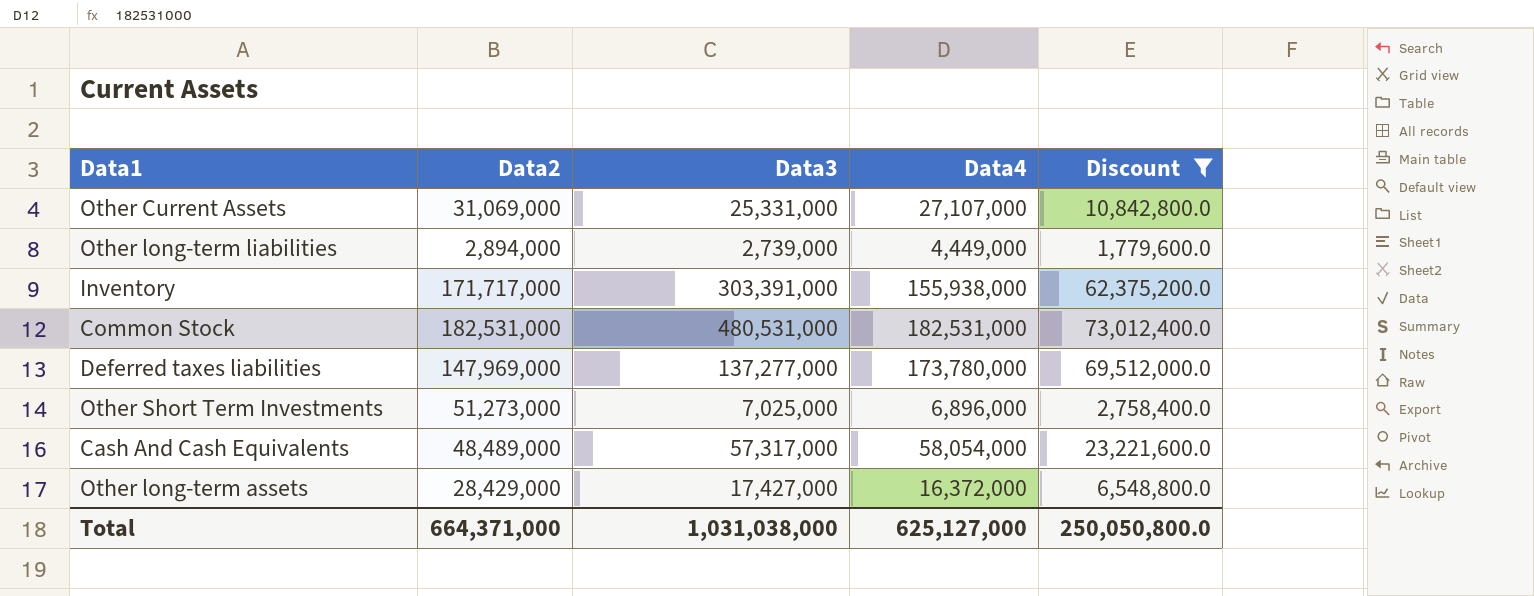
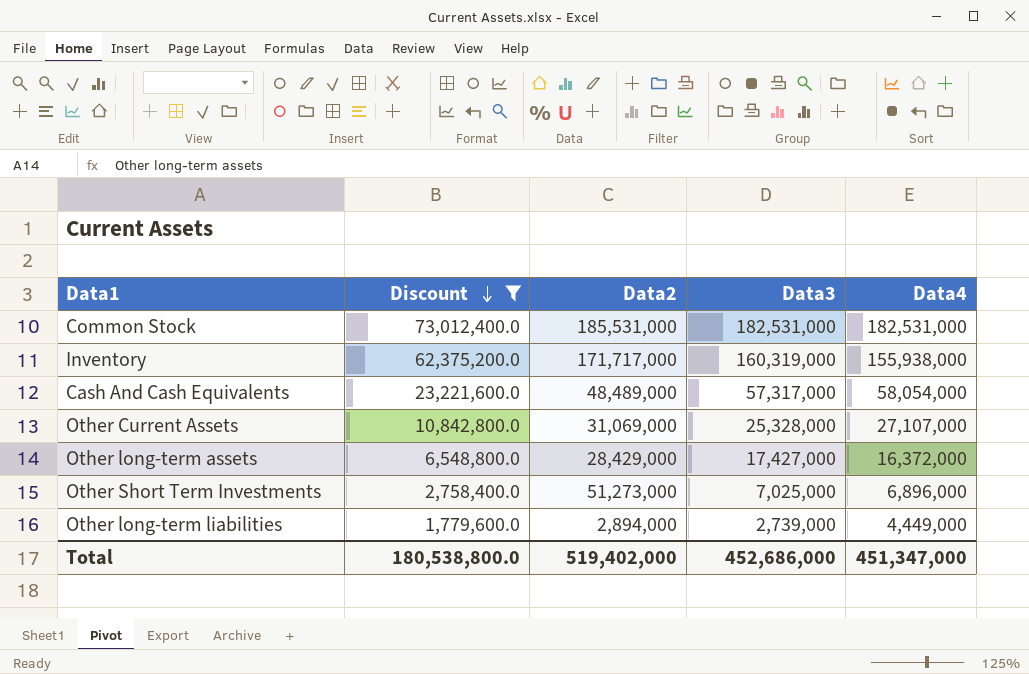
row order: none -> Discount descending
column Discount | position: 5 -> 2
row Deferred taxes liabilities: 147,969,000 | 137,277,000 | 173,780,000 | 69,512,000.0 -> none
Common Stock | Data2: 182,531,000 -> 185,531,000
Common Stock | Data3: 480,531,000 -> 182,531,000
Inventory | Data3: 303,391,000 -> 160,319,000
Other Current Assets | Data3: 25,331,000 -> 25,328,000
Total | Discount: 250,050,800.0 -> 180,538,800.0
Total | Data2: 664,371,000 -> 519,402,000
Total | Data3: 1,031,038,000 -> 452,686,000
Total | Data4: 625,127,000 -> 451,347,000

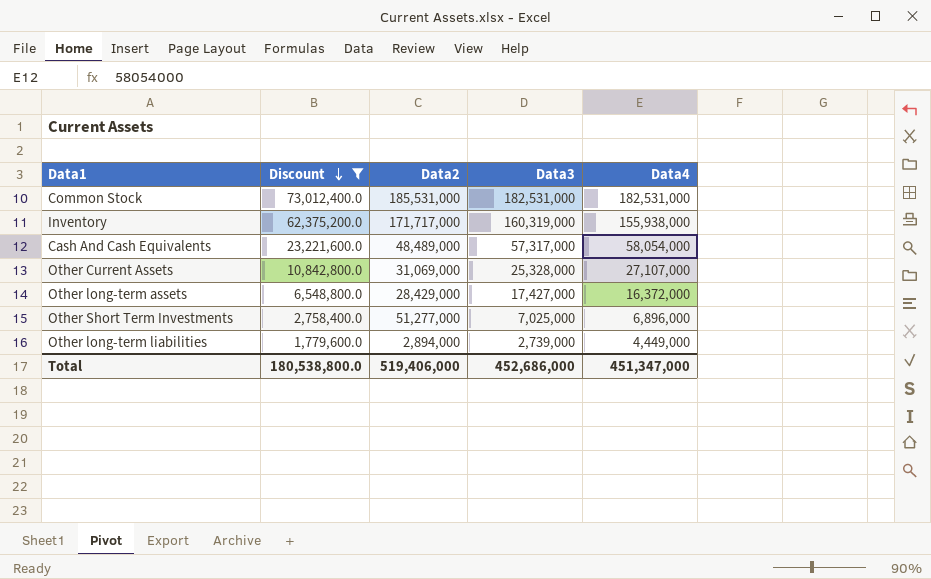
Other Short Term Investments | Data2: 51,273,000 -> 51,277,000
Total | Data2: 519,402,000 -> 519,406,000

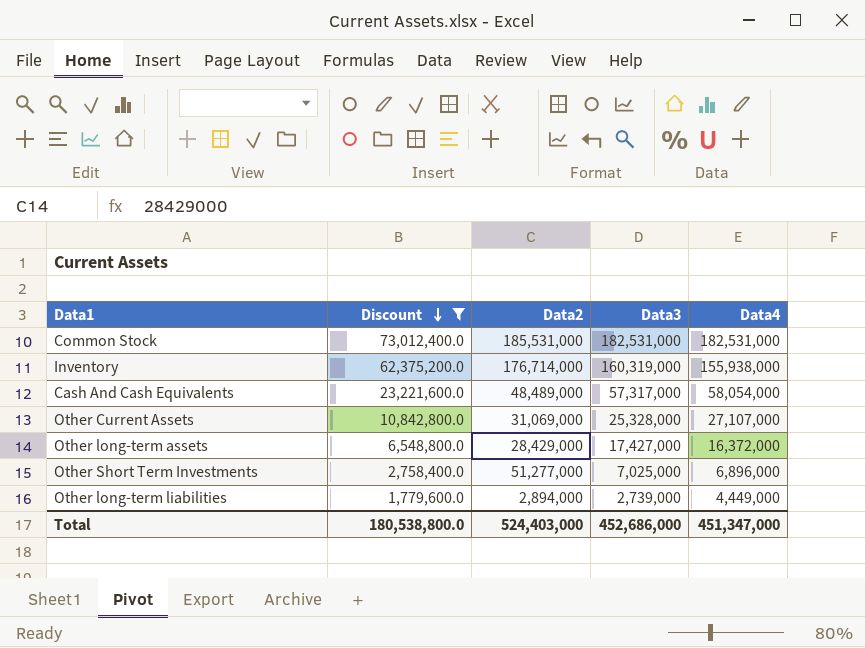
Inventory | Data2: 171,717,000 -> 176,714,000
Total | Data2: 519,406,000 -> 524,403,000

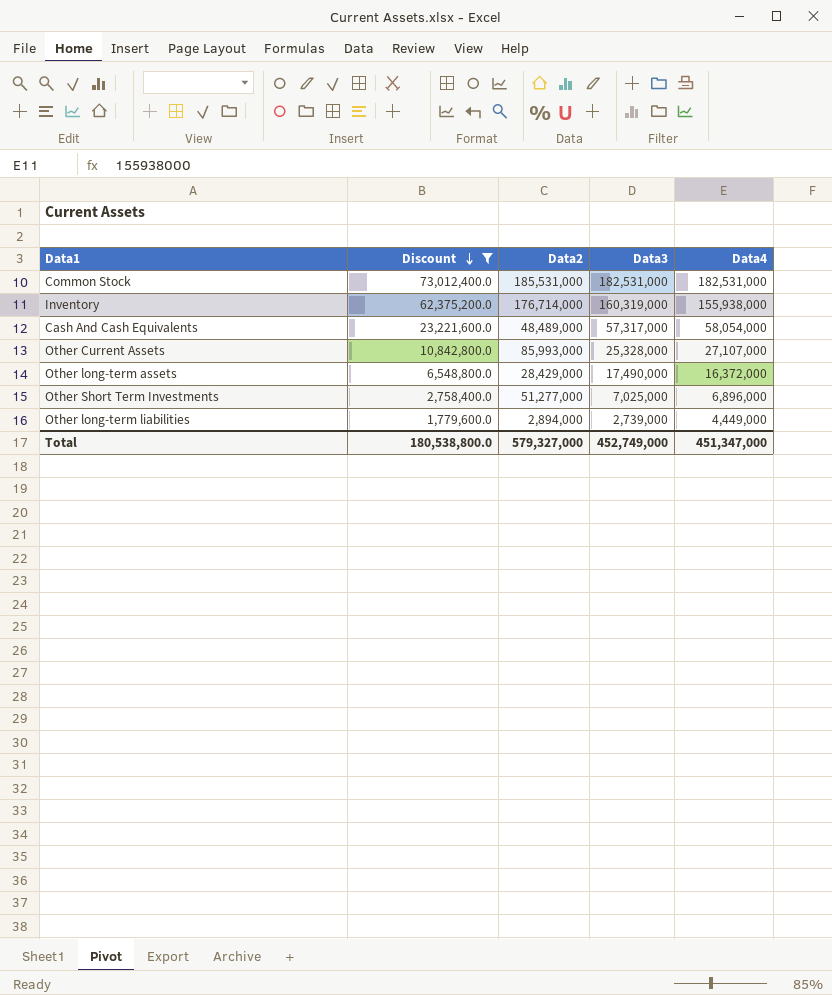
Other Current Assets | Data2: 31,069,000 -> 85,993,000
Other long-term assets | Data3: 17,427,000 -> 17,490,000
Total | Data2: 524,403,000 -> 579,327,000
Total | Data3: 452,686,000 -> 452,749,000

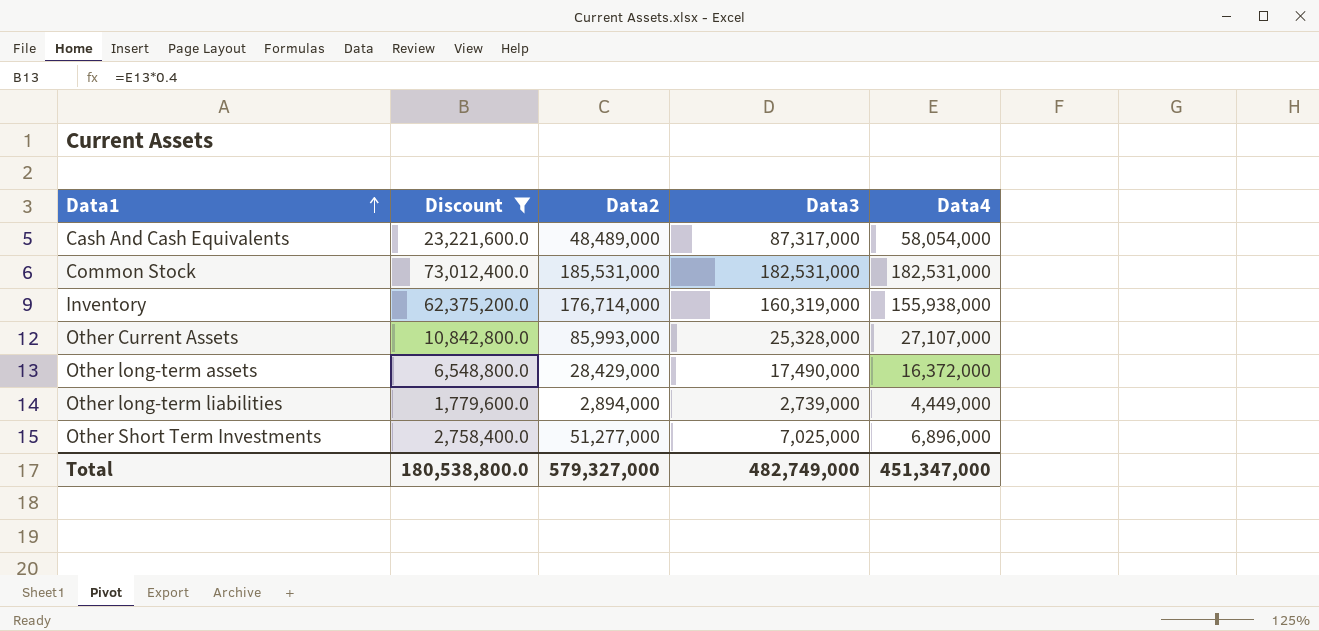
row order: Discount descending -> Data1 ascending
Cash And Cash Equivalents | Data3: 57,317,000 -> 87,317,000
Total | Data3: 452,749,000 -> 482,749,000

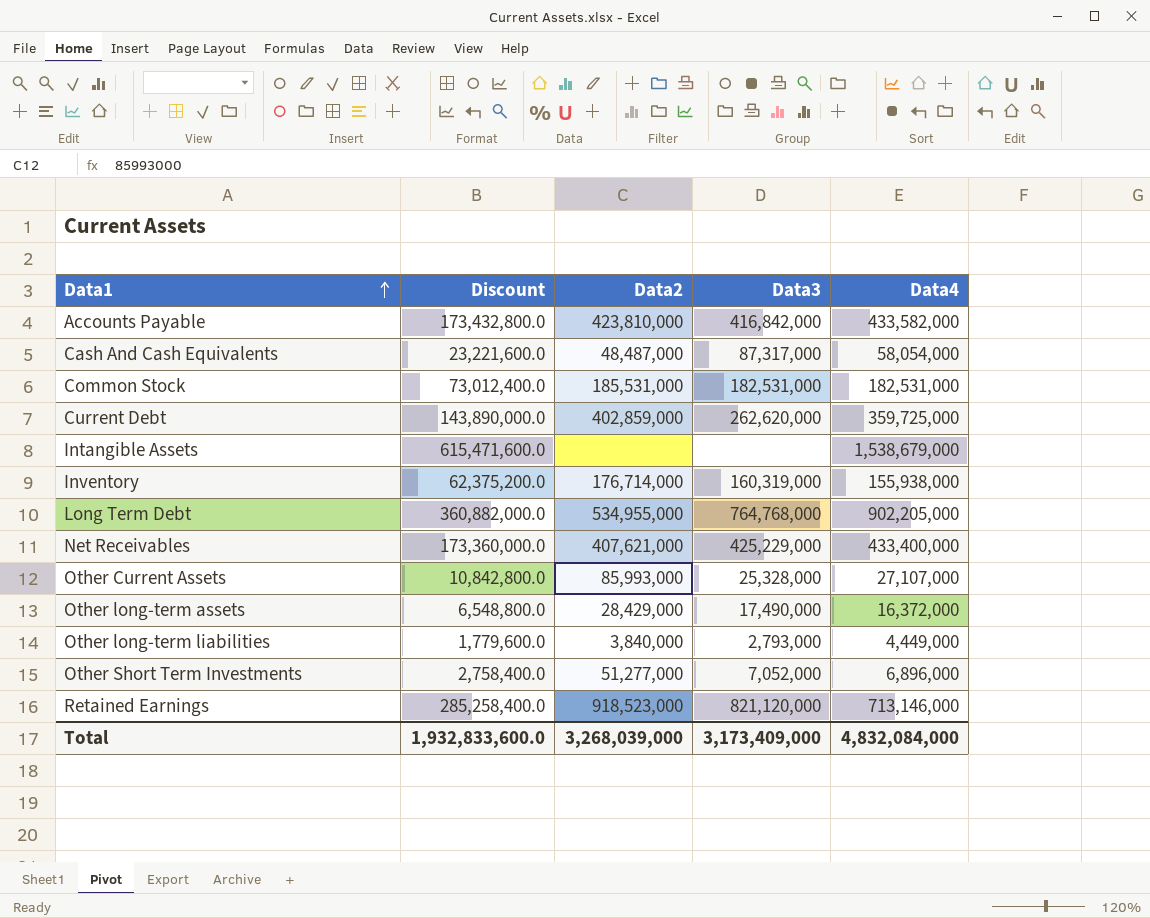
filter: Discount <= 73,012,400.0 -> none
Cash And Cash Equivalents | Data2: 48,489,000 -> 48,487,000
Other long-term liabilities | Data2: 2,894,000 -> 3,840,000
Other long-term liabilities | Data3: 2,739,000 -> 2,793,000
Other Short Term Investments | Data3: 7,025,000 -> 7,052,000
Total | Discount: 180,538,800.0 -> 1,932,833,600.0
Total | Data2: 579,327,000 -> 3,268,039,000
Total | Data3: 482,749,000 -> 3,173,409,000
Total | Data4: 451,347,000 -> 4,832,084,000

